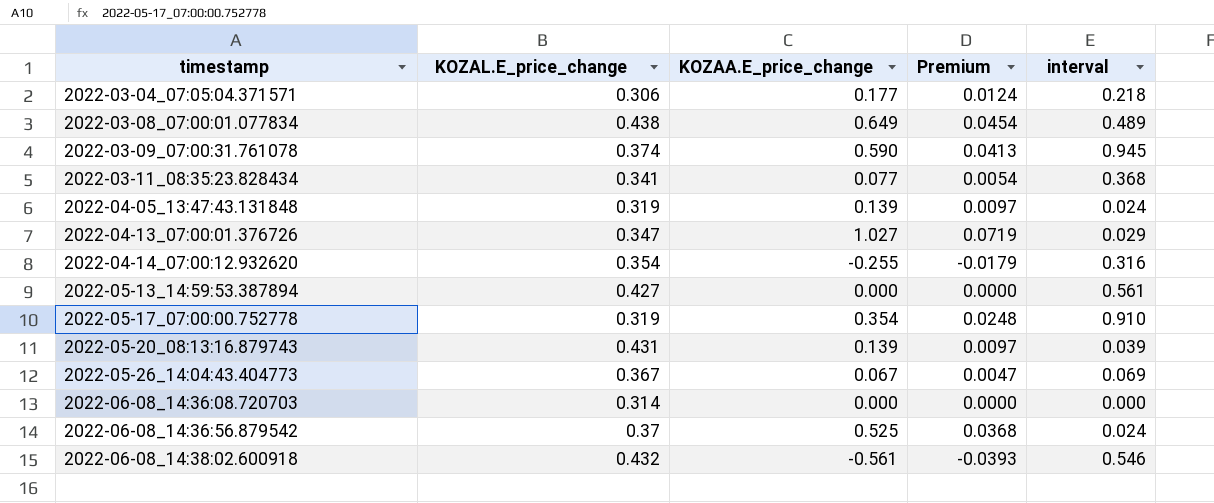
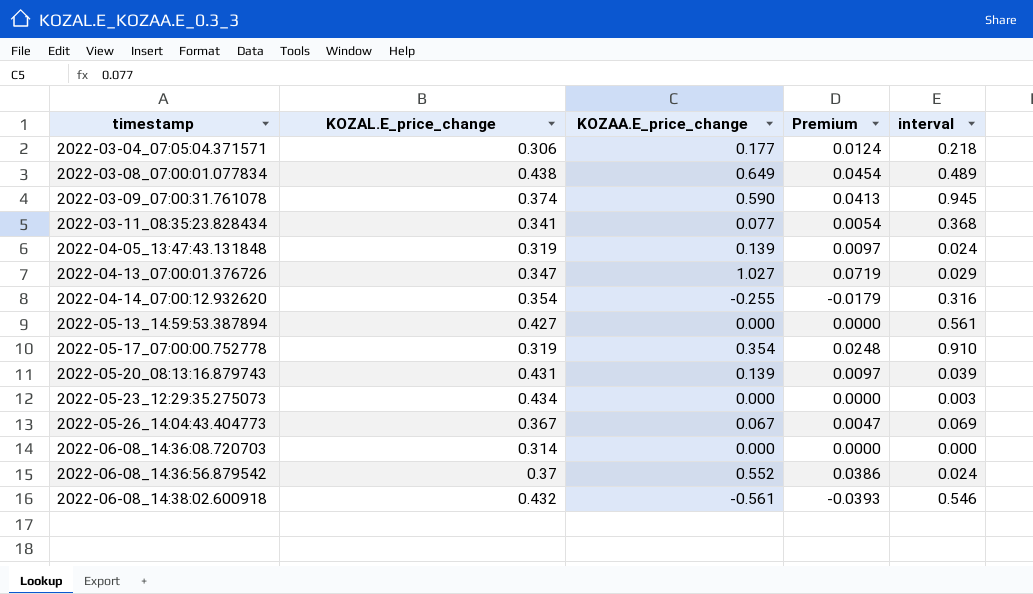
row 2022-05-23_12:29:35.275073: none -> 0.434 | 0.000 | 0.0000 | 0.003
2022-06-08_14:36:56.879542 | KOZAA.E_price_change: 0.525 -> 0.552
2022-06-08_14:36:56.879542 | Premium: 0.0368 -> 0.0386

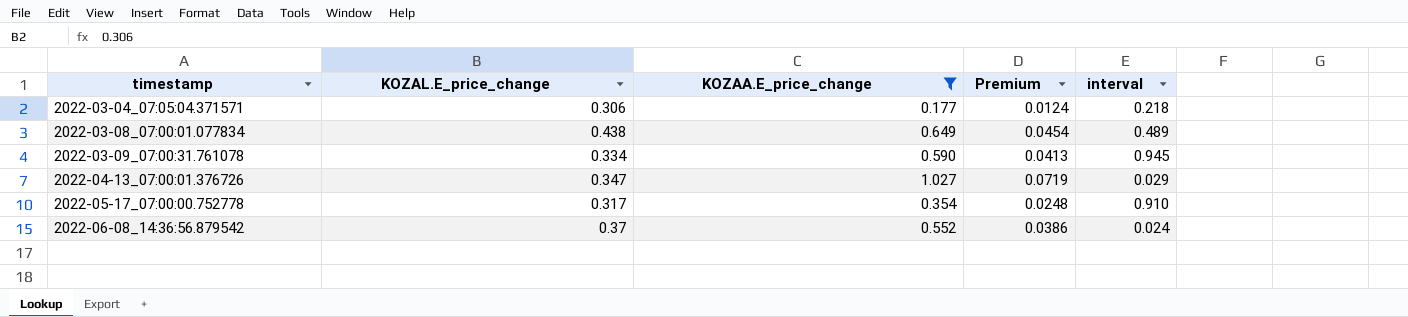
filter: none -> KOZAA.E_price_change >= 0.177
2022-03-09_07:00:31.761078 | KOZAL.E_price_change: 0.374 -> 0.334
2022-05-17_07:00:00.752778 | KOZAL.E_price_change: 0.319 -> 0.317

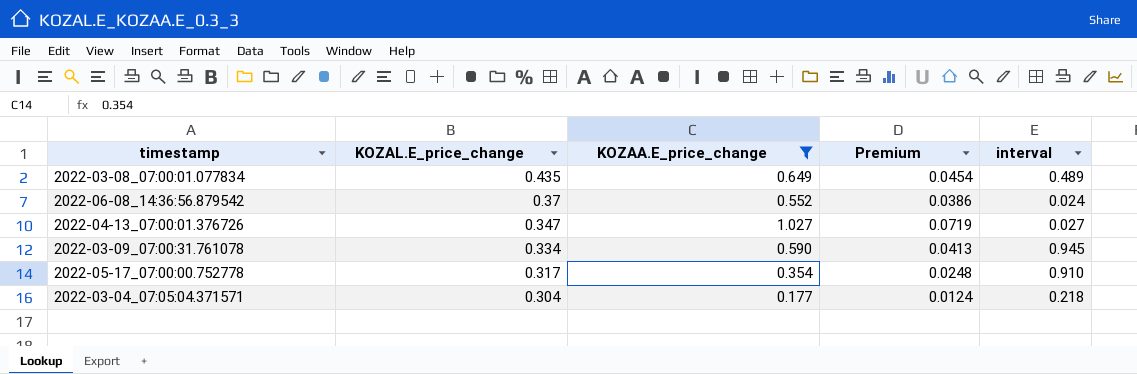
row order: timestamp ascending -> KOZAL.E_price_change descending
2022-03-08_07:00:01.077834 | KOZAL.E_price_change: 0.438 -> 0.435
2022-04-13_07:00:01.376726 | interval: 0.029 -> 0.027
2022-03-04_07:05:04.371571 | KOZAL.E_price_change: 0.306 -> 0.304

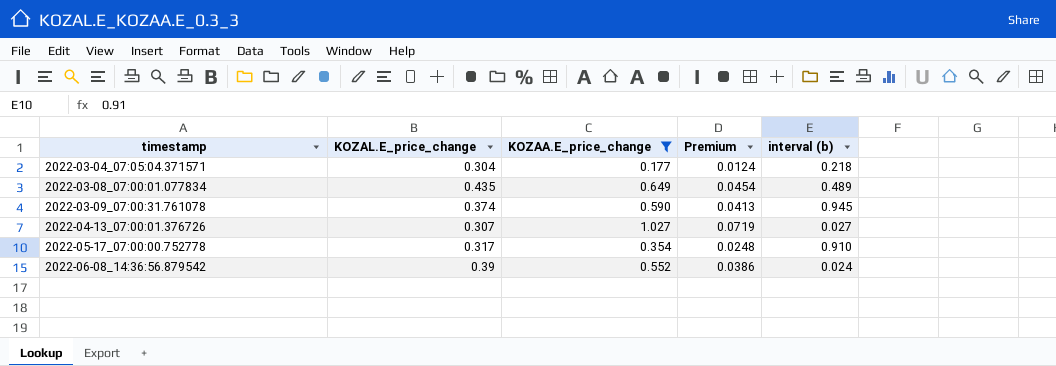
row order: KOZAL.E_price_change descending -> timestamp ascending
column name: interval -> interval (b)
2022-03-09_07:00:31.761078 | KOZAL.E_price_change: 0.334 -> 0.374
2022-04-13_07:00:01.376726 | KOZAL.E_price_change: 0.347 -> 0.307
2022-06-08_14:36:56.879542 | KOZAL.E_price_change: 0.37 -> 0.39

